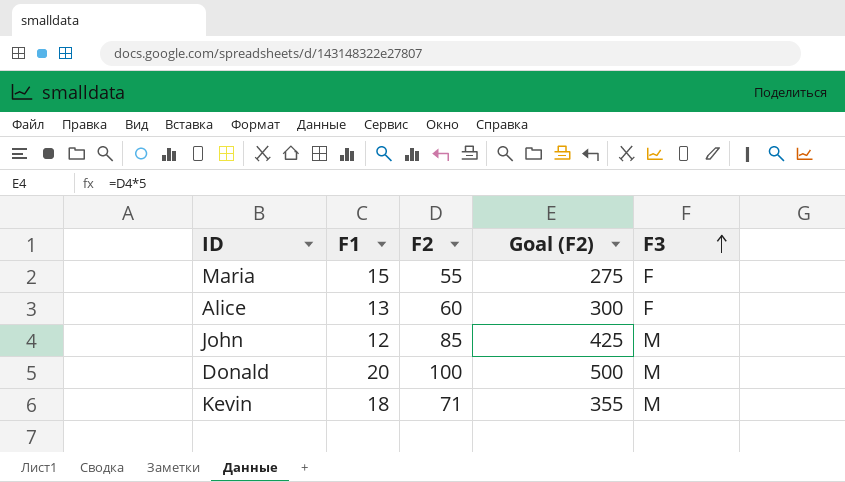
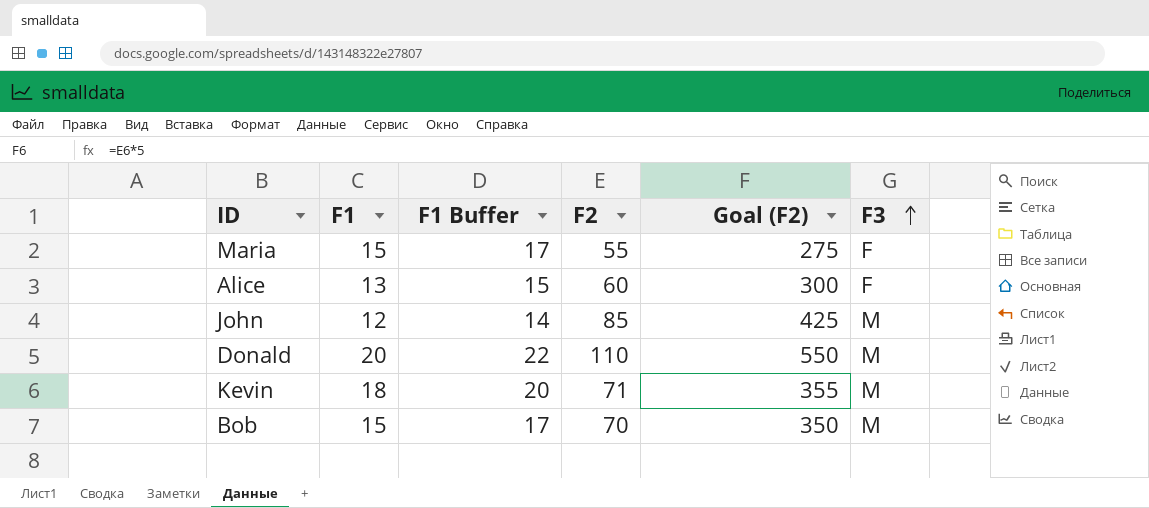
column F1 Buffer | formula: none -> [F1] + 2
Donald | F2: 100 -> 110
Donald | Goal (F2): 500 -> 550
row Bob: none -> 15 | 17 | 70 | 350 | M

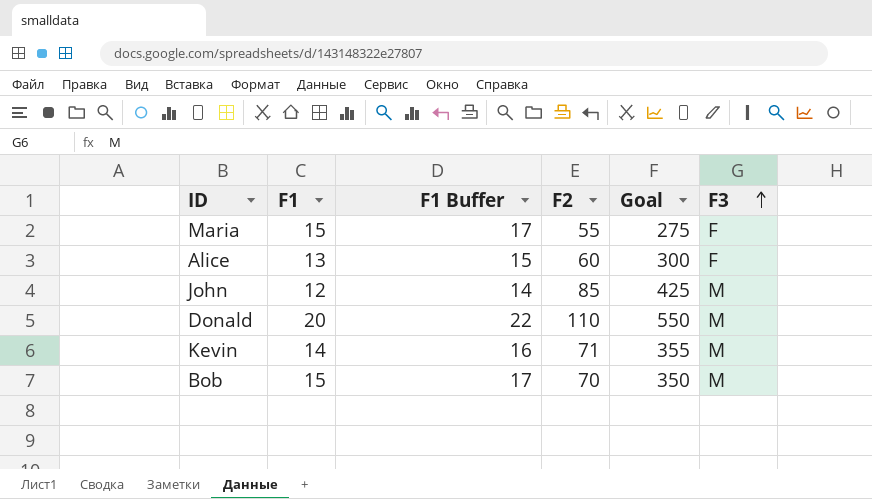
column name: Goal (F2) -> Goal
Kevin | F1: 18 -> 14
Kevin | F1 Buffer: 20 -> 16

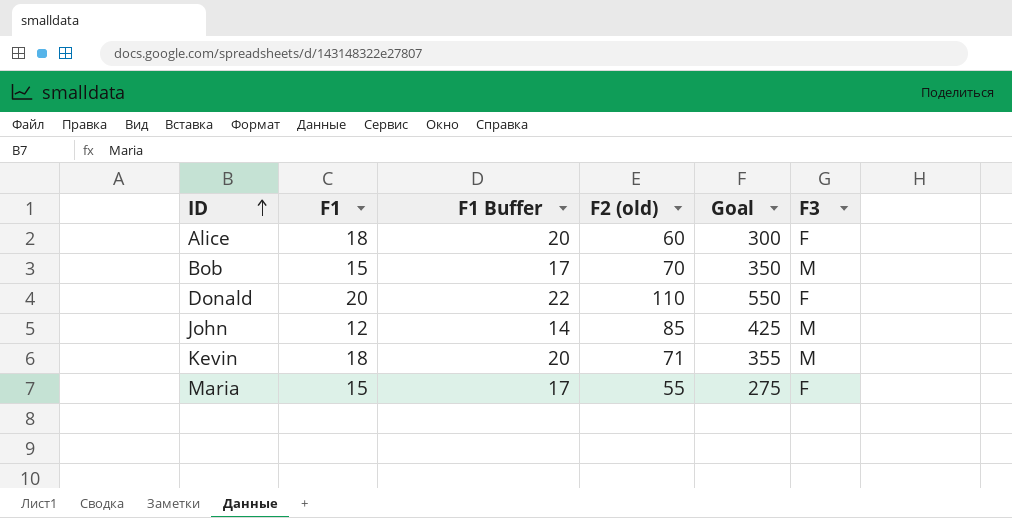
row order: F3 ascending -> ID ascending
column name: F2 -> F2 (old)
Alice | F1: 13 -> 18
Alice | F1 Buffer: 15 -> 20
Donald | F3: M -> F
Kevin | F1: 14 -> 18
Kevin | F1 Buffer: 16 -> 20

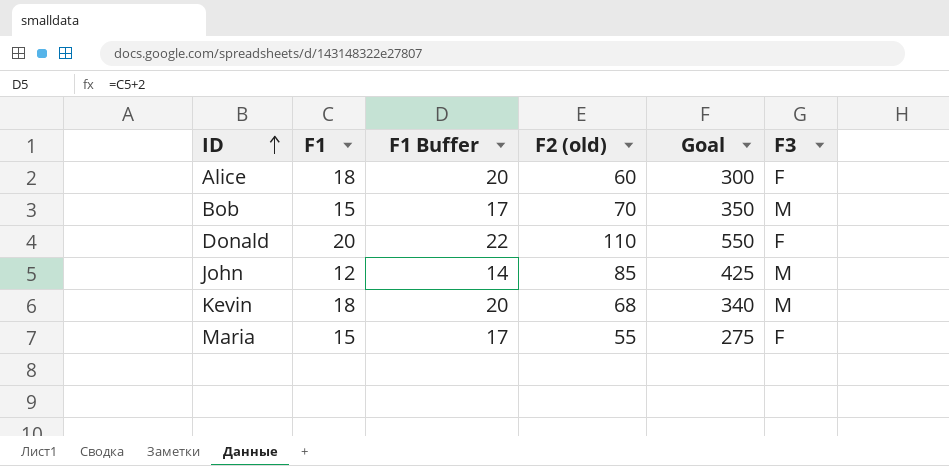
Kevin | F2 (old): 71 -> 68
Kevin | Goal: 355 -> 340

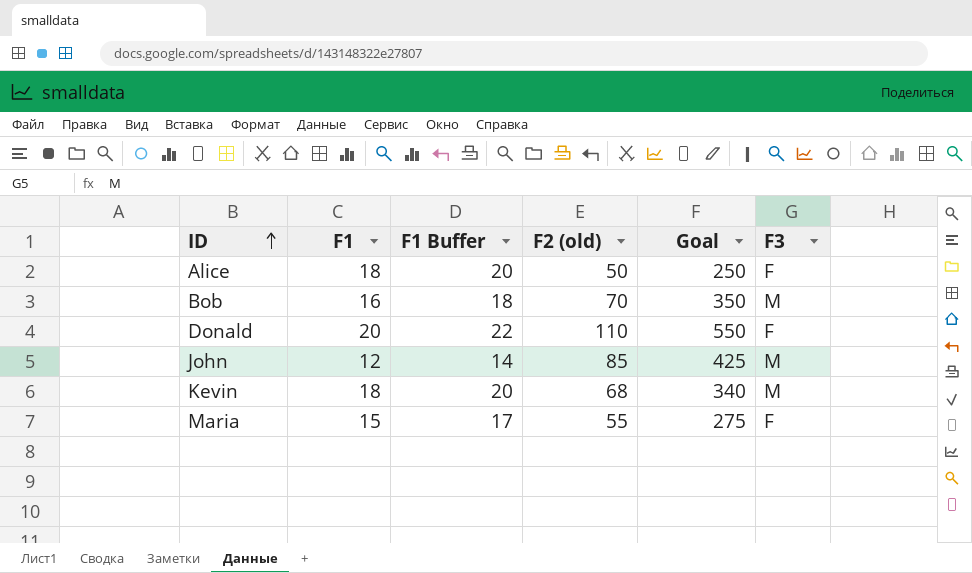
Alice | F2 (old): 60 -> 50
Alice | Goal: 300 -> 250
Bob | F1: 15 -> 16
Bob | F1 Buffer: 17 -> 18

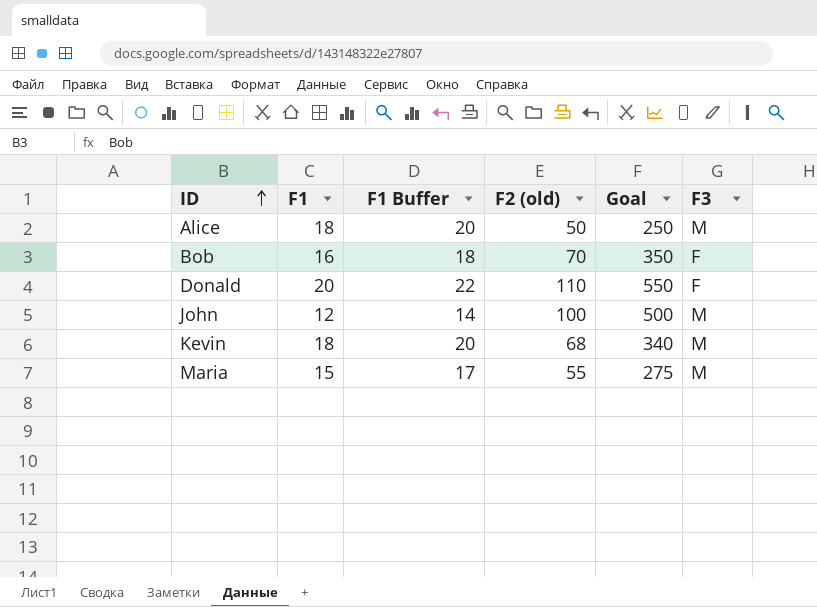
Alice | F3: F -> M
Bob | F3: M -> F
John | F2 (old): 85 -> 100
John | Goal: 425 -> 500
Maria | F3: F -> M

